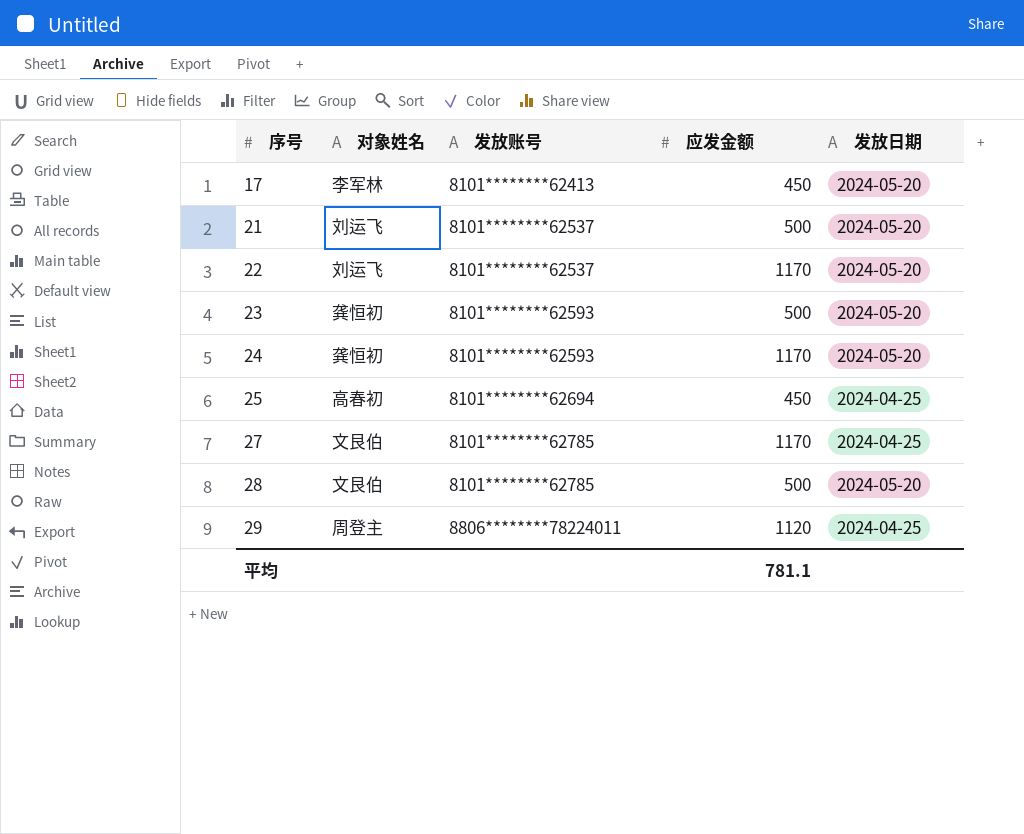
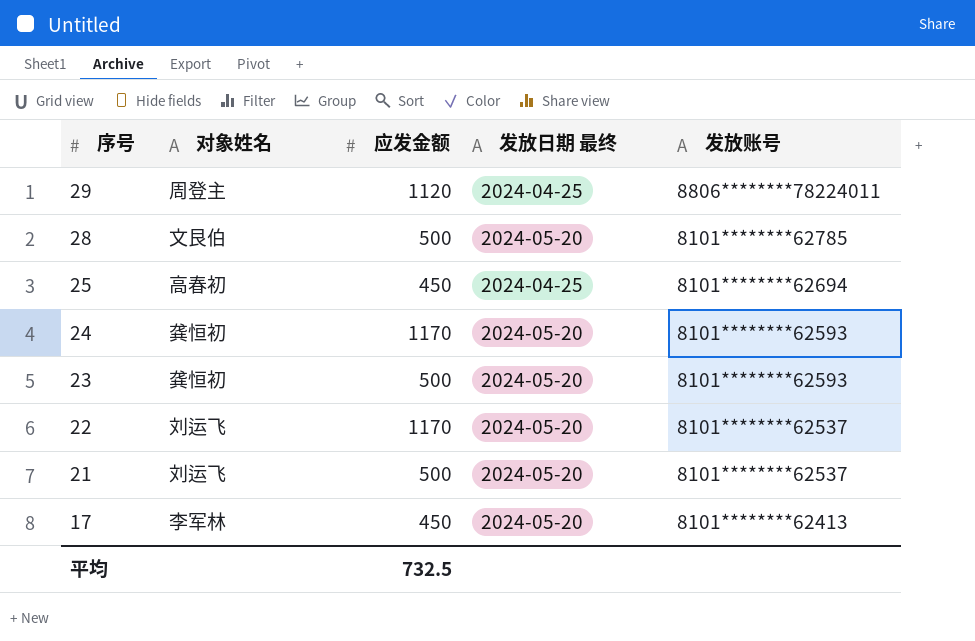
row order: 序号 ascending -> 序号 descending
column name: 发放日期 -> 发放日期 最终
column 发放账号 | position: 3 -> 5
row 27: 文艮伯 | 8101********62785 | 1170 | 2024-04-25 -> none
平均 | 应发金额: 781.1 -> 732.5

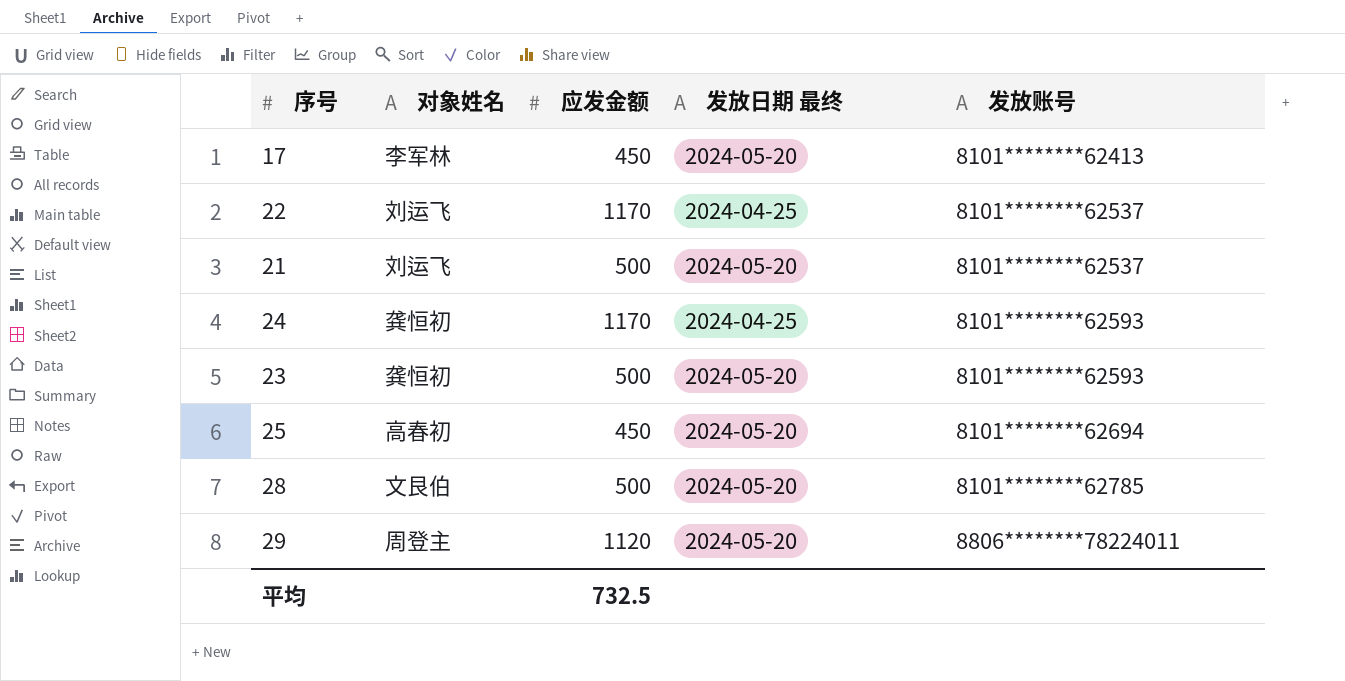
row order: 序号 descending -> 发放账号 ascending
22 | 发放日期 最终: 2024-05-20 -> 2024-04-25
24 | 发放日期 最终: 2024-05-20 -> 2024-04-25
25 | 发放日期 最终: 2024-04-25 -> 2024-05-20
29 | 发放日期 最终: 2024-04-25 -> 2024-05-20

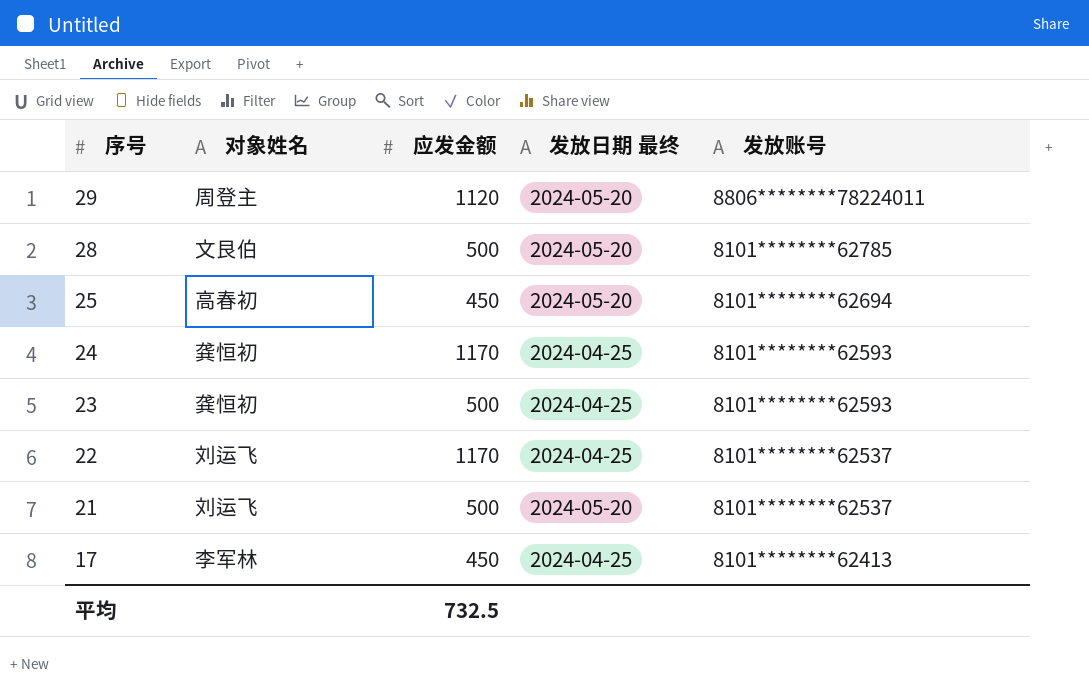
row order: 发放账号 ascending -> 序号 descending
23 | 发放日期 最终: 2024-05-20 -> 2024-04-25
17 | 发放日期 最终: 2024-05-20 -> 2024-04-25

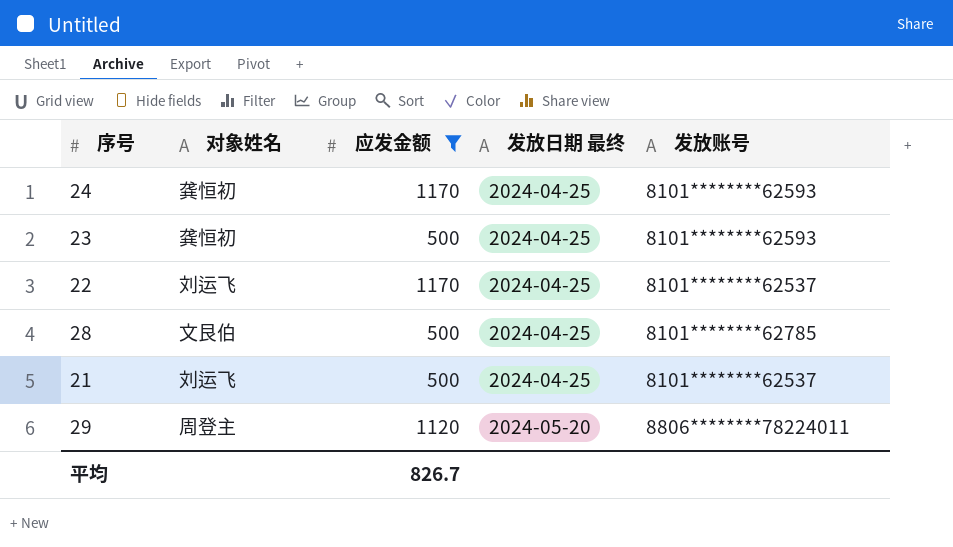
filter: none -> 应发金额 != 450
row order: 序号 descending -> 发放日期 最终 ascending
28 | 发放日期 最终: 2024-05-20 -> 2024-04-25
21 | 发放日期 最终: 2024-05-20 -> 2024-04-25
平均 | 应发金额: 732.5 -> 826.7

